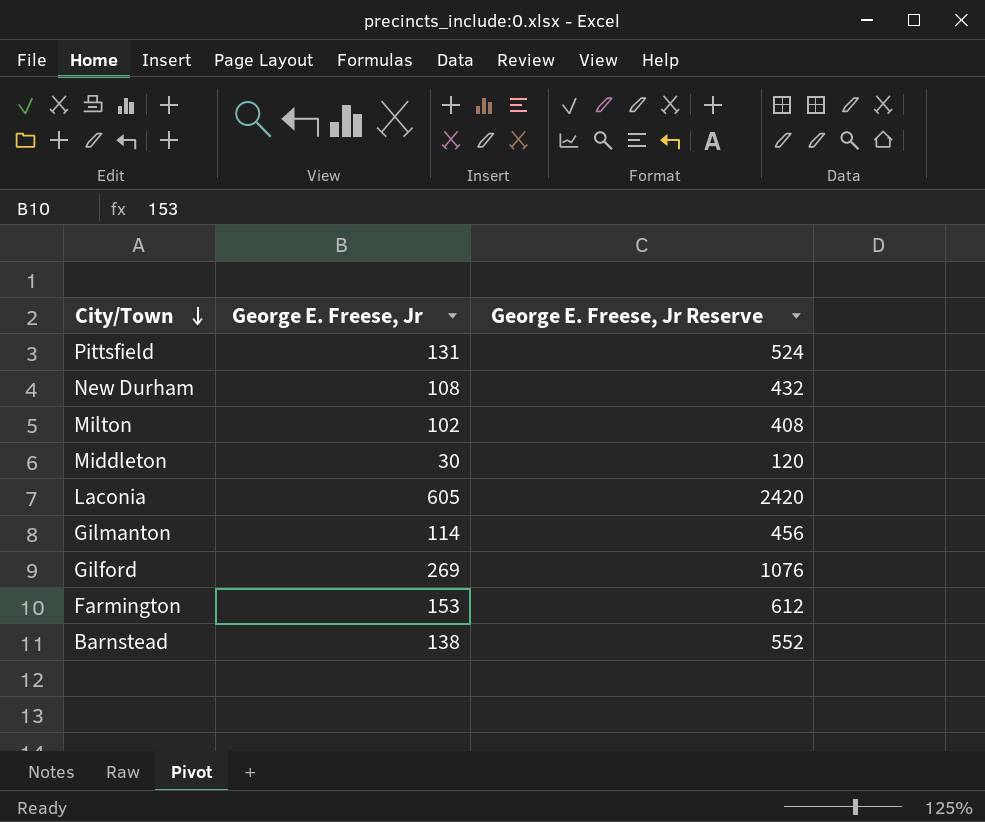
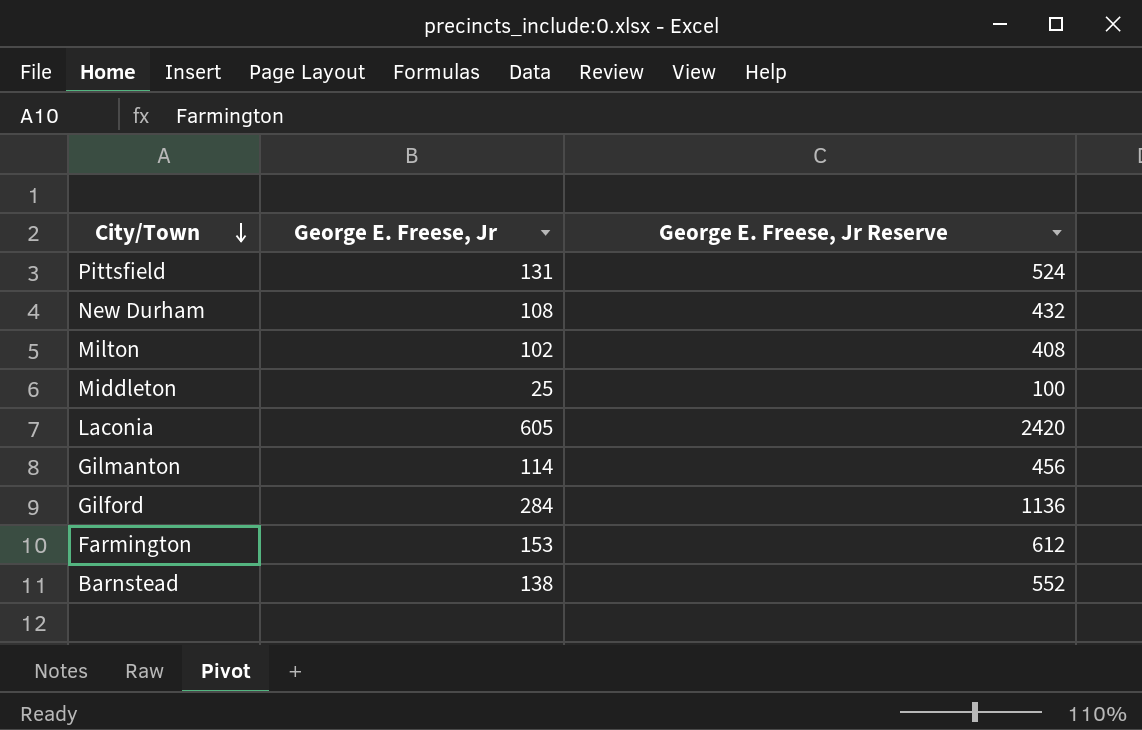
Middleton | George E. Freese, Jr: 30 -> 25
Middleton | George E. Freese, Jr Reserve: 120 -> 100
Gilford | George E. Freese, Jr: 269 -> 284
Gilford | George E. Freese, Jr Reserve: 1076 -> 1136

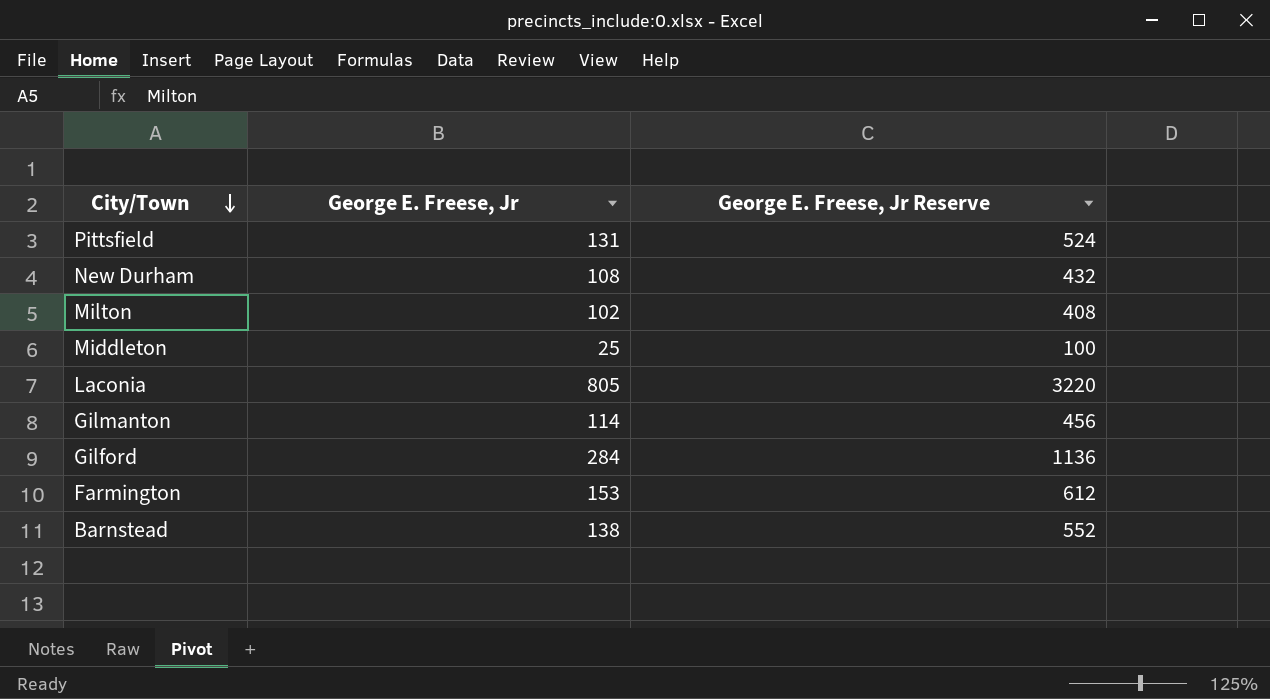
Laconia | George E. Freese, Jr: 605 -> 805
Laconia | George E. Freese, Jr Reserve: 2420 -> 3220

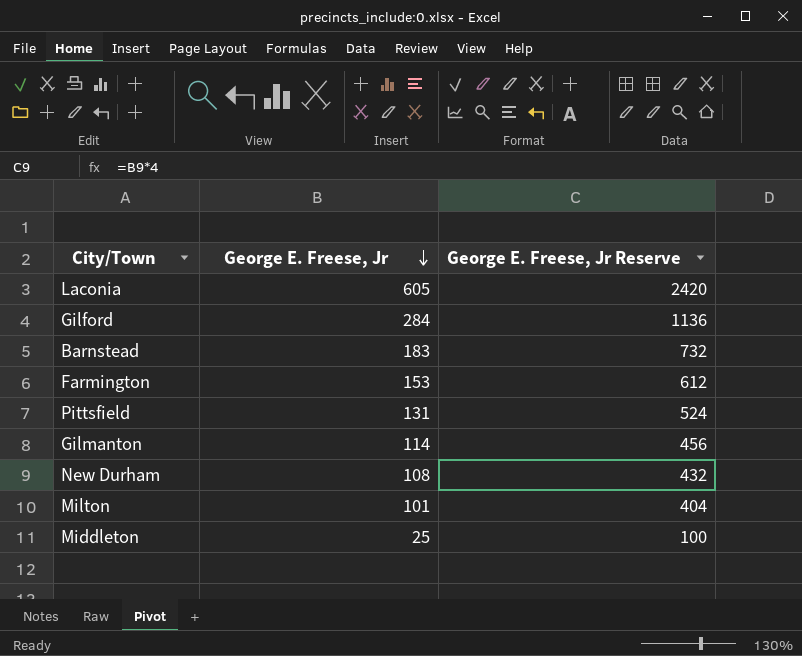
row order: City/Town descending -> George E. Freese, Jr descending
Laconia | George E. Freese, Jr: 805 -> 605
Laconia | George E. Freese, Jr Reserve: 3220 -> 2420
Barnstead | George E. Freese, Jr: 138 -> 183
Barnstead | George E. Freese, Jr Reserve: 552 -> 732
Milton | George E. Freese, Jr: 102 -> 101
Milton | George E. Freese, Jr Reserve: 408 -> 404

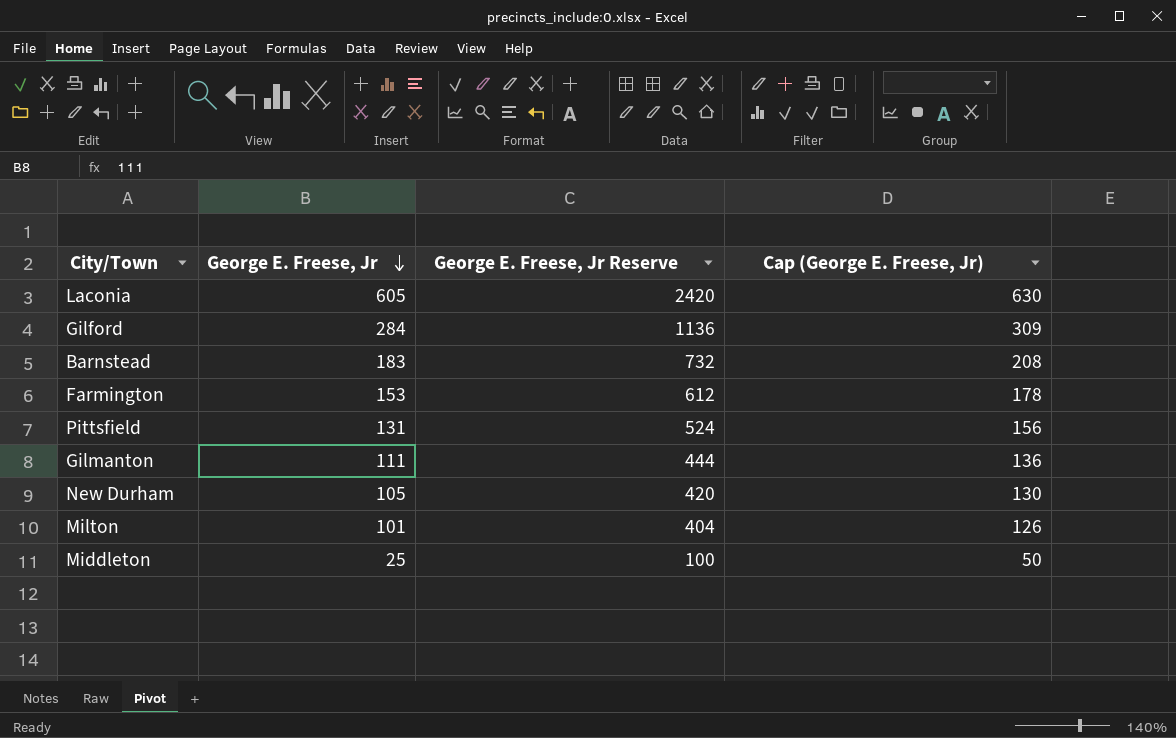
column Cap (George E. Freese, Jr) | formula: none -> [George E. Freese, Jr] + 25
Gilmanton | George E. Freese, Jr: 114 -> 111
Gilmanton | George E. Freese, Jr Reserve: 456 -> 444
New Durham | George E. Freese, Jr: 108 -> 105
New Durham | George E. Freese, Jr Reserve: 432 -> 420

